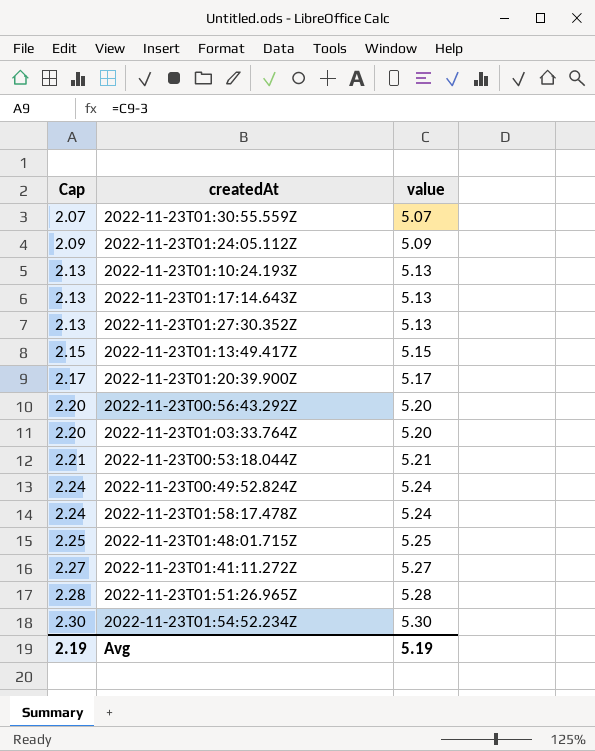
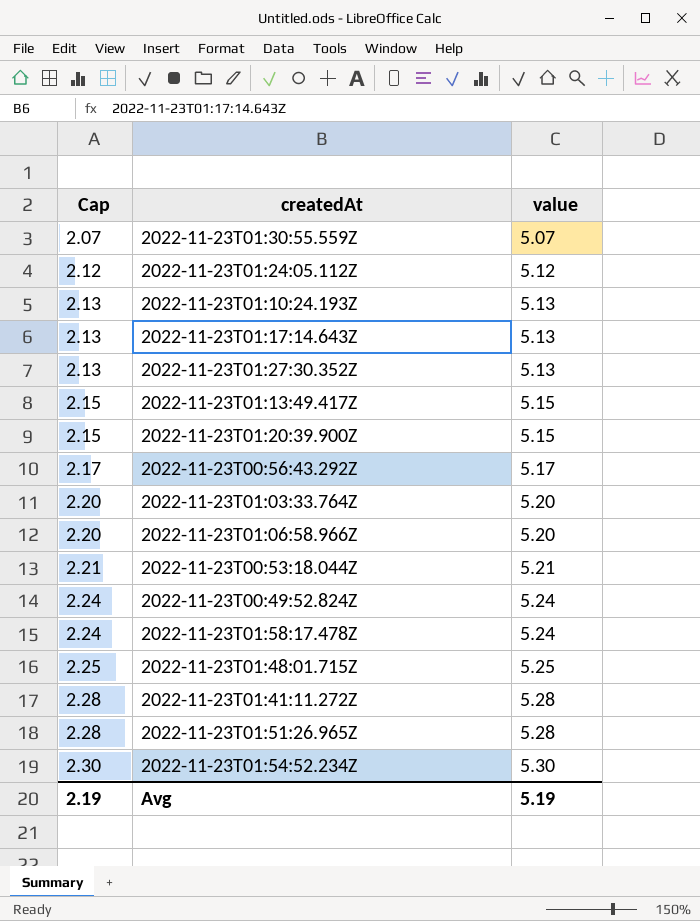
2022-11-23T01:24:05.112Z | Cap: 2.09 -> 2.12
2022-11-23T01:24:05.112Z | value: 5.09 -> 5.12
2022-11-23T01:20:39.900Z | Cap: 2.17 -> 2.15
2022-11-23T01:20:39.900Z | value: 5.17 -> 5.15
2022-11-23T00:56:43.292Z | Cap: 2.20 -> 2.17
2022-11-23T00:56:43.292Z | value: 5.20 -> 5.17
row 2022-11-23T01:06:58.966Z: none -> 2.20 | 5.20
2022-11-23T01:41:11.272Z | Cap: 2.27 -> 2.28
2022-11-23T01:41:11.272Z | value: 5.27 -> 5.28

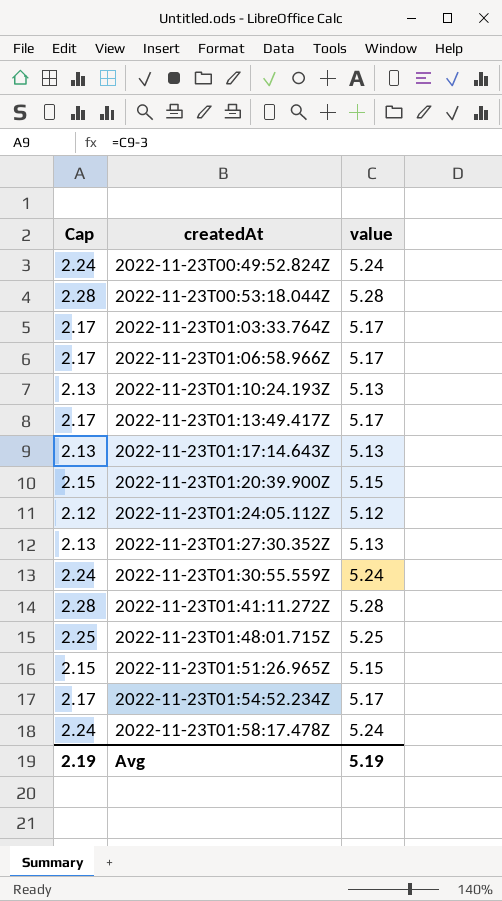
row order: Cap ascending -> createdAt ascending
row 2022-11-23T00:56:43.292Z: 2.17 | 5.17 -> none
2022-11-23T00:53:18.044Z | Cap: 2.21 -> 2.28
2022-11-23T00:53:18.044Z | value: 5.21 -> 5.28
2022-11-23T01:03:33.764Z | Cap: 2.20 -> 2.17
2022-11-23T01:03:33.764Z | value: 5.20 -> 5.17
2022-11-23T01:06:58.966Z | Cap: 2.20 -> 2.17
2022-11-23T01:06:58.966Z | value: 5.20 -> 5.17
2022-11-23T01:13:49.417Z | Cap: 2.15 -> 2.17
2022-11-23T01:13:49.417Z | value: 5.15 -> 5.17
2022-11-23T01:30:55.559Z | Cap: 2.07 -> 2.24
2022-11-23T01:30:55.559Z | value: 5.07 -> 5.24
2022-11-23T01:51:26.965Z | Cap: 2.28 -> 2.15
2022-11-23T01:51:26.965Z | value: 5.28 -> 5.15
2022-11-23T01:54:52.234Z | Cap: 2.30 -> 2.17
2022-11-23T01:54:52.234Z | value: 5.30 -> 5.17

